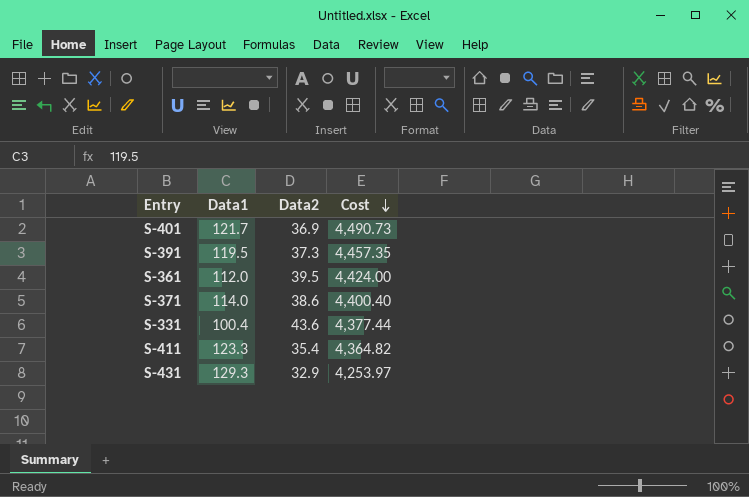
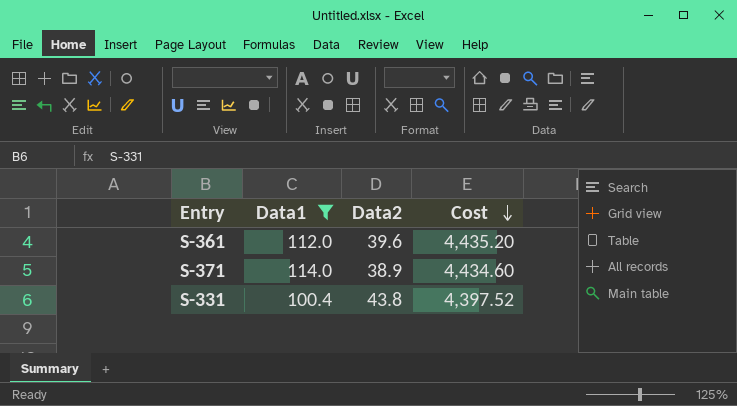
filter: none -> Data1 <= 114.0
S-361 | Data2: 39.5 -> 39.6
S-361 | Cost: 4,424.00 -> 4,435.20
S-371 | Data2: 38.6 -> 38.9
S-371 | Cost: 4,400.40 -> 4,434.60
S-331 | Data2: 43.6 -> 43.8
S-331 | Cost: 4,377.44 -> 4,397.52

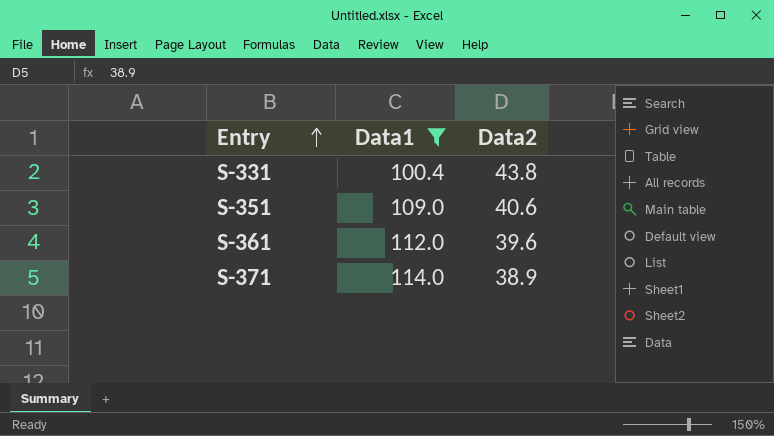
row order: Cost descending -> Entry ascending
column Cost | formula: [Data1] * [Data2] -> none
row S-351: none -> 109.0 | 40.6

